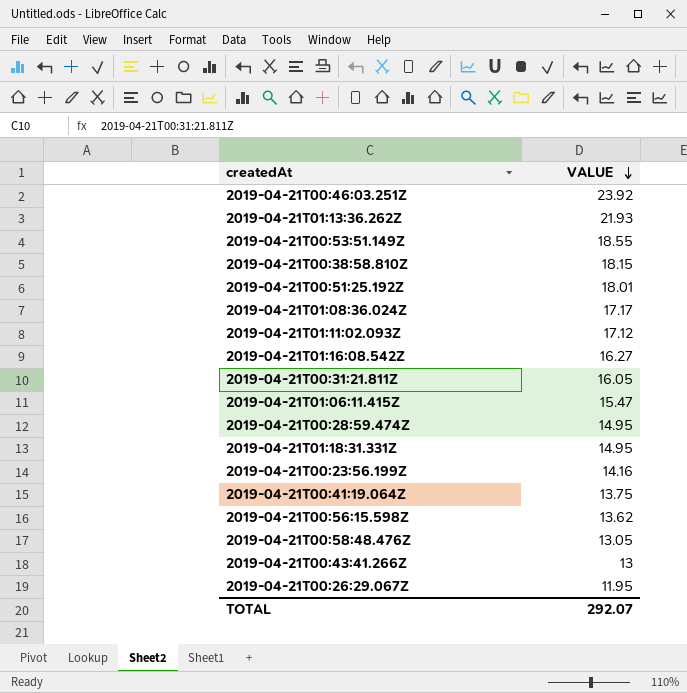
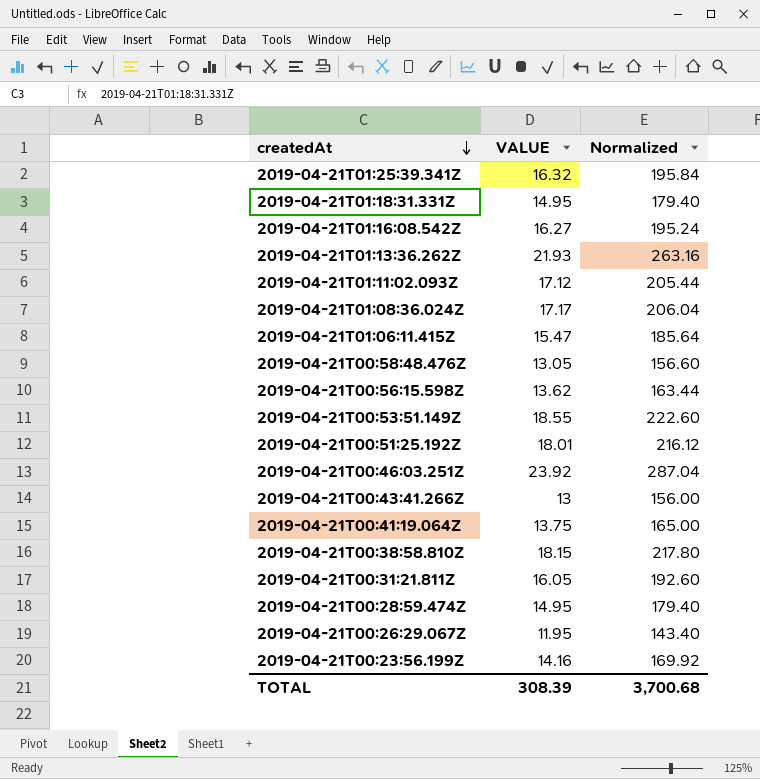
row order: VALUE descending -> createdAt descending
column Normalized | formula: none -> [VALUE] * 12
row 2019-04-21T01:25:39.341Z: none -> 16.32 | 195.84
TOTAL | VALUE: 292.07 -> 308.39

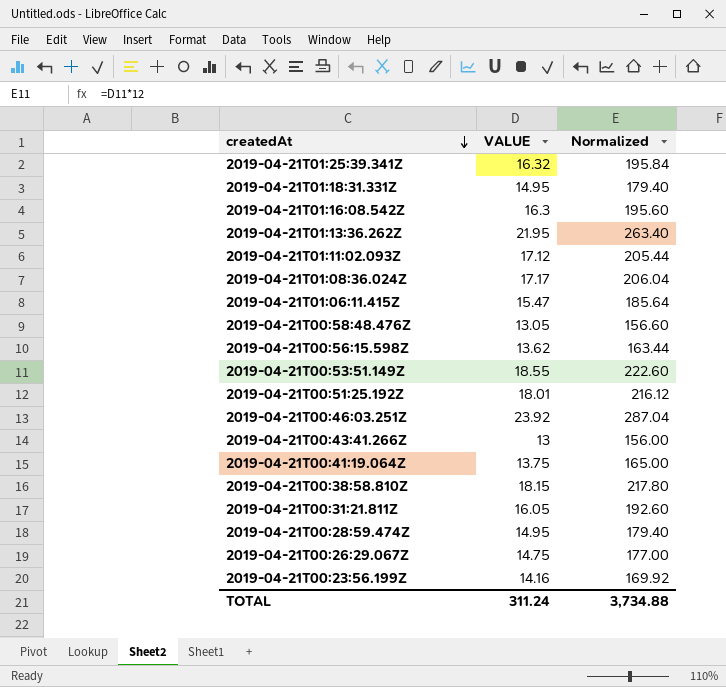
2019-04-21T01:16:08.542Z | VALUE: 16.27 -> 16.3
2019-04-21T01:16:08.542Z | Normalized: 195.24 -> 195.60
2019-04-21T01:13:36.262Z | VALUE: 21.93 -> 21.95
2019-04-21T01:13:36.262Z | Normalized: 263.16 -> 263.40
2019-04-21T00:26:29.067Z | VALUE: 11.95 -> 14.75
2019-04-21T00:26:29.067Z | Normalized: 143.40 -> 177.00
TOTAL | VALUE: 308.39 -> 311.24
TOTAL | Normalized: 3,700.68 -> 3,734.88

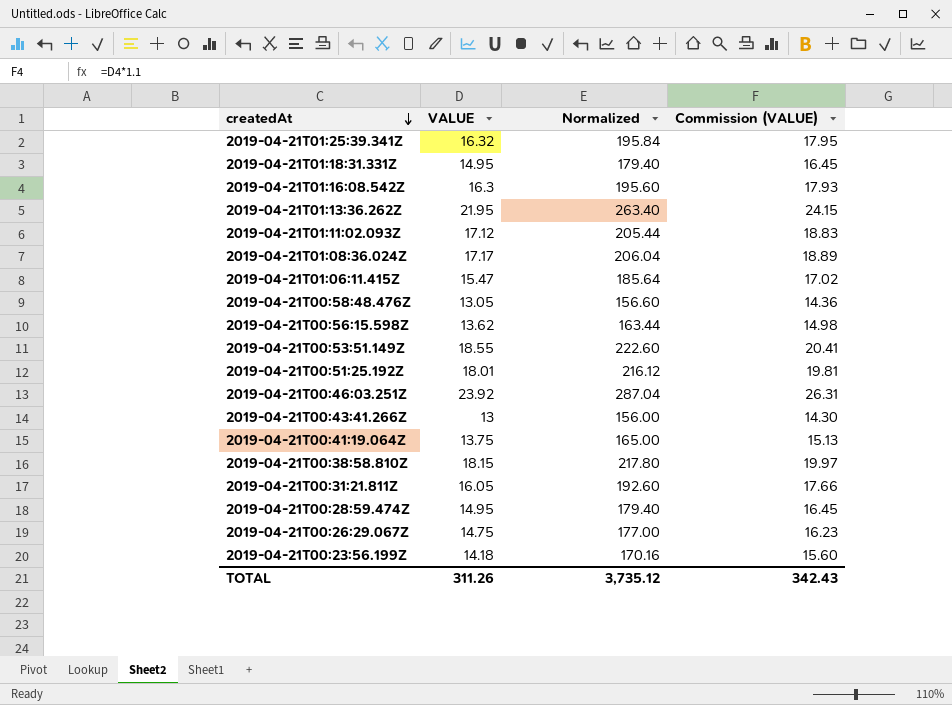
column Commission (VALUE) | formula: none -> [VALUE] * 1.1
2019-04-21T00:23:56.199Z | VALUE: 14.16 -> 14.18
2019-04-21T00:23:56.199Z | Normalized: 169.92 -> 170.16
TOTAL | VALUE: 311.24 -> 311.26
TOTAL | Normalized: 3,734.88 -> 3,735.12

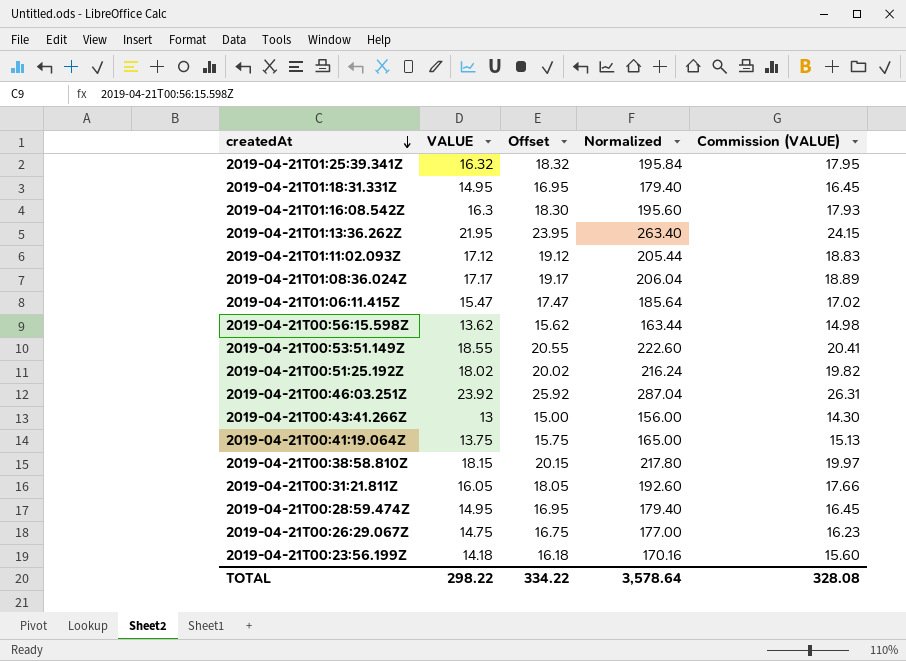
column Offset | formula: none -> [VALUE] + 2
row 2019-04-21T00:58:48.476Z: 13.05 | 156.60 | 14.36 -> none
2019-04-21T00:51:25.192Z | VALUE: 18.01 -> 18.02
2019-04-21T00:51:25.192Z | Normalized: 216.12 -> 216.24
2019-04-21T00:51:25.192Z | Commission (VALUE): 19.81 -> 19.82
TOTAL | VALUE: 311.26 -> 298.22
TOTAL | Normalized: 3,735.12 -> 3,578.64
TOTAL | Commission (VALUE): 342.43 -> 328.08

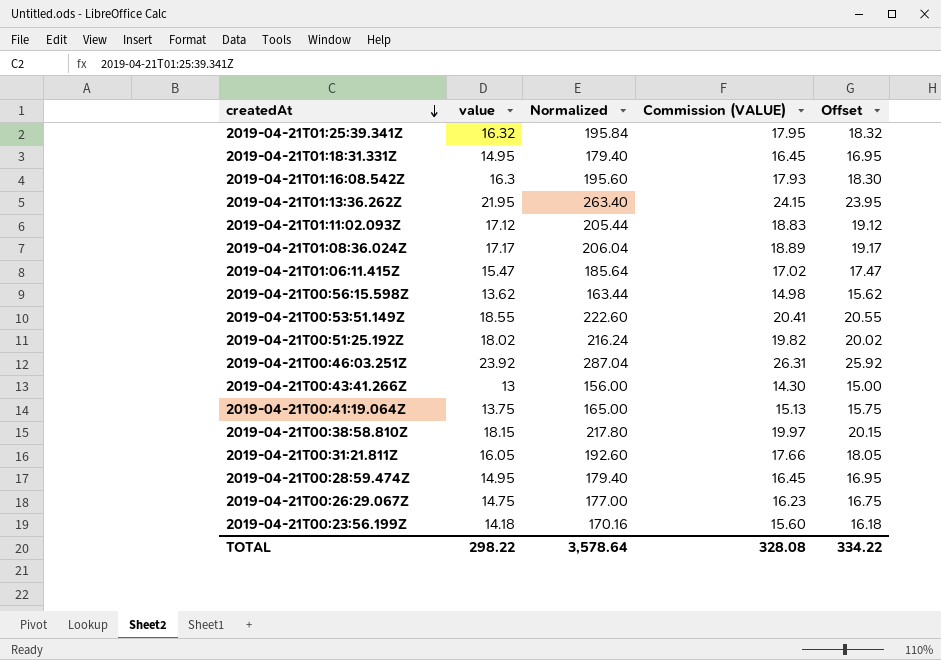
column name: VALUE -> value
column Offset | position: 3 -> 5

